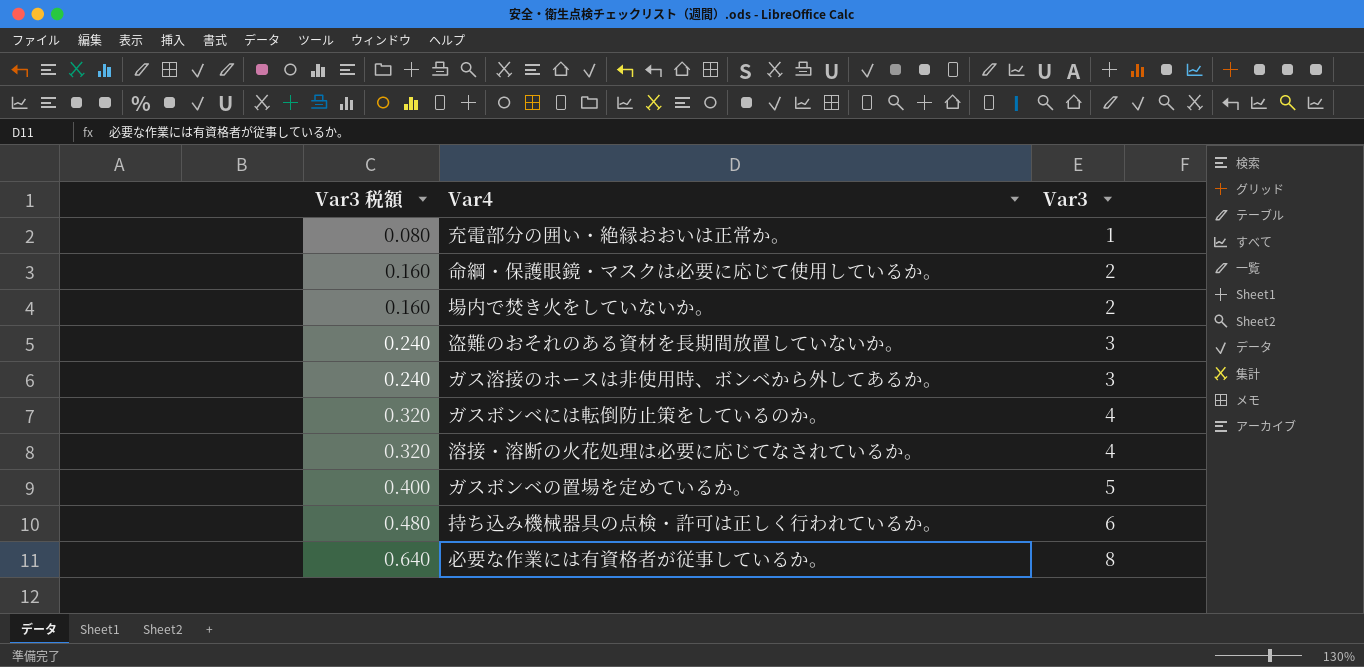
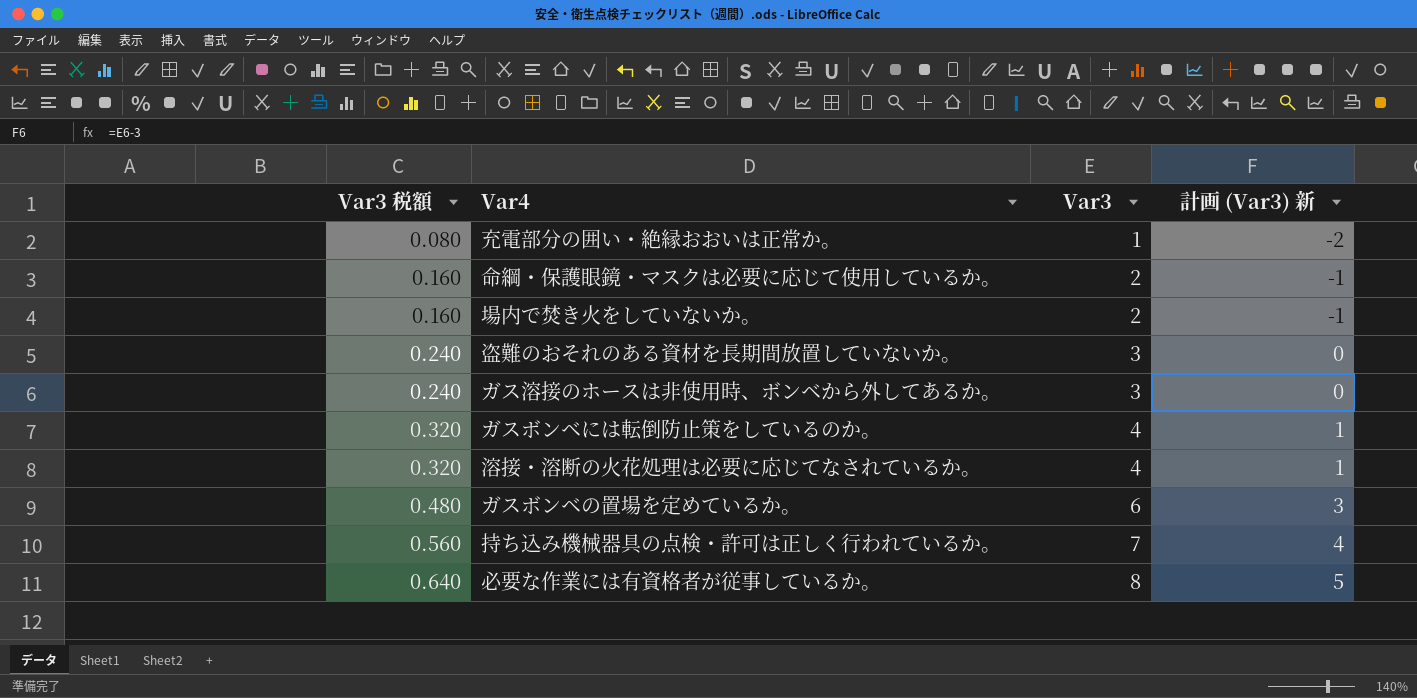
column 計画 (Var3) 新 | formula: none -> [Var3] - 3
ガスボンベの置場を定めているか。 | Var3 税額: 0.400 -> 0.480
ガスボンベの置場を定めているか。 | Var3: 5 -> 6
持ち込み機械器具の点検・許可は正しく行われているか。 | Var3 税額: 0.480 -> 0.560
持ち込み機械器具の点検・許可は正しく行われているか。 | Var3: 6 -> 7

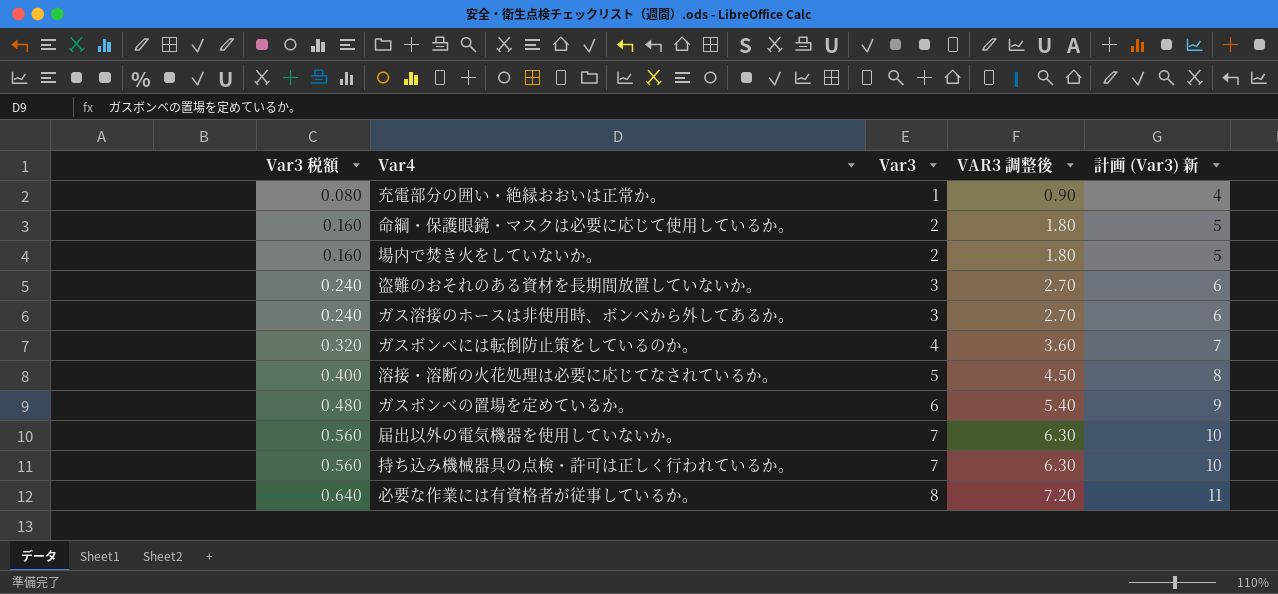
column VAR3 調整後 | formula: none -> [Var3] * 0.9
column 計画 (Var3) 新 | formula: [Var3] - 3 -> [Var3] + 3
溶接・溶断の火花処理は必要に応じてなされているか。 | Var3 税額: 0.320 -> 0.400
溶接・溶断の火花処理は必要に応じてなされているか。 | Var3: 4 -> 5
row 届出以外の電気機器を使用していないか。: none -> 0.560 | 7 | 6.30 | 10

